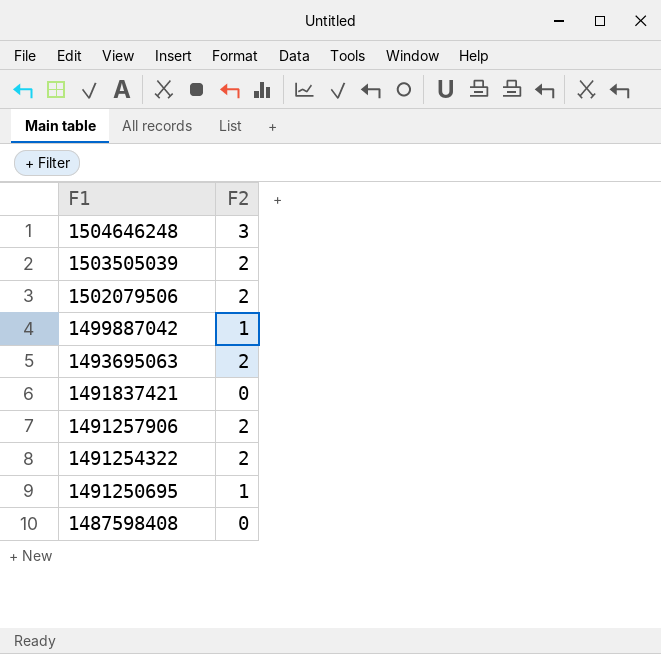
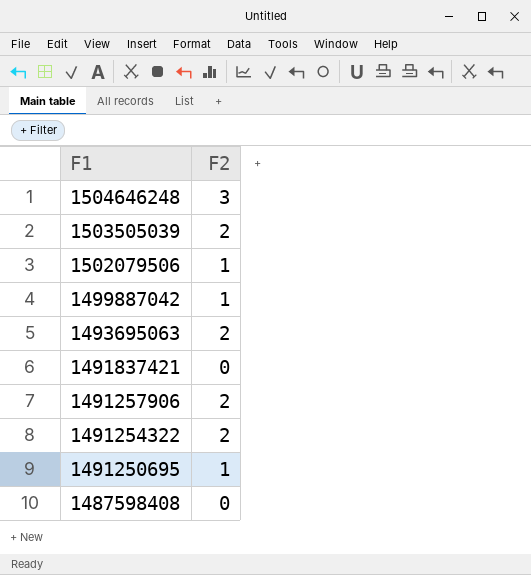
1502079506 | F2: 2 -> 1

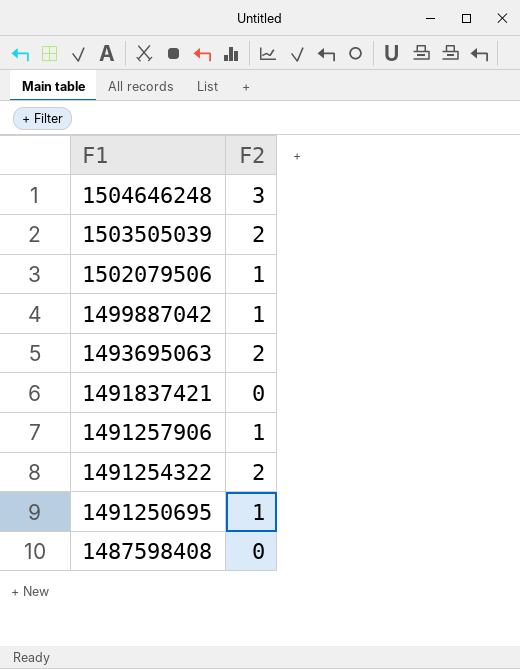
1491257906 | F2: 2 -> 1

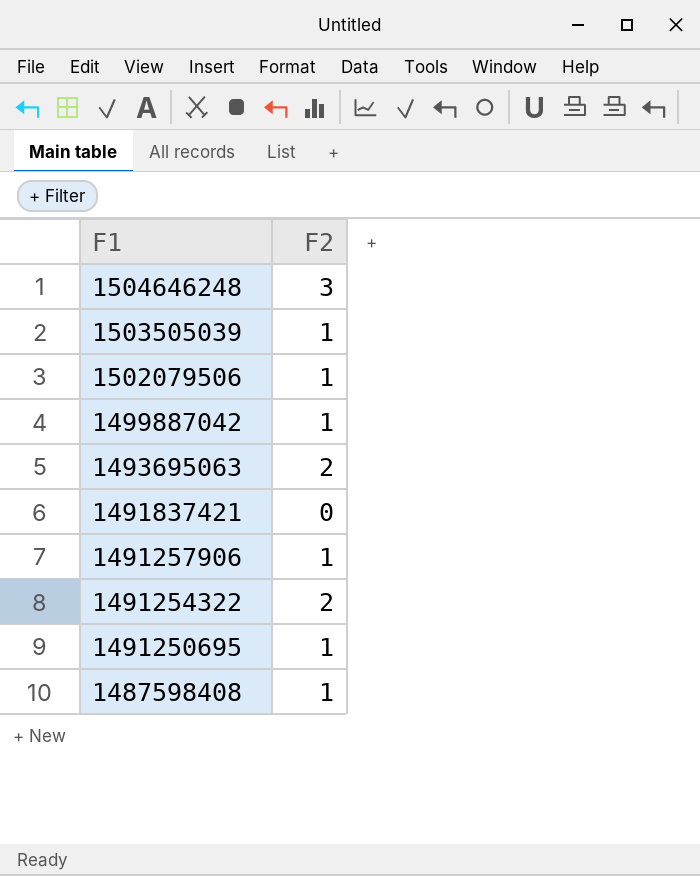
1503505039 | F2: 2 -> 1
1487598408 | F2: 0 -> 1

